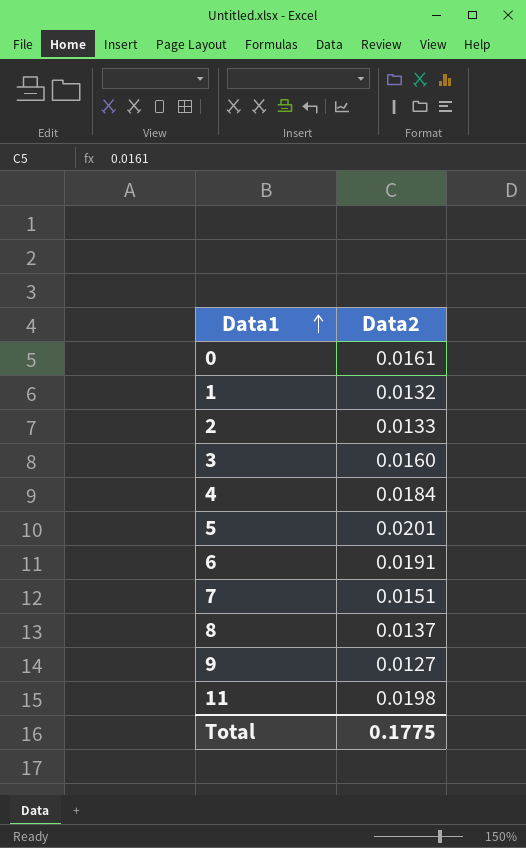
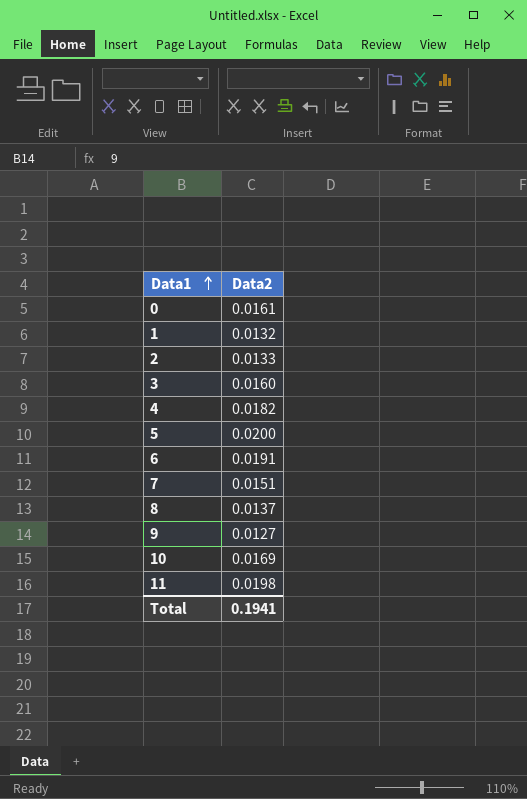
4 | Data2: 0.0184 -> 0.0182
5 | Data2: 0.0201 -> 0.0200
row 10: none -> 0.0169
Total | Data2: 0.1775 -> 0.1941

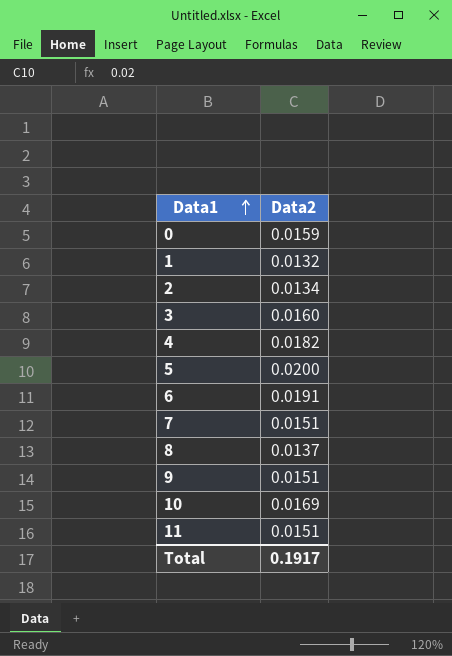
0 | Data2: 0.0161 -> 0.0159
2 | Data2: 0.0133 -> 0.0134
9 | Data2: 0.0127 -> 0.0151
11 | Data2: 0.0198 -> 0.0151
Total | Data2: 0.1941 -> 0.1917

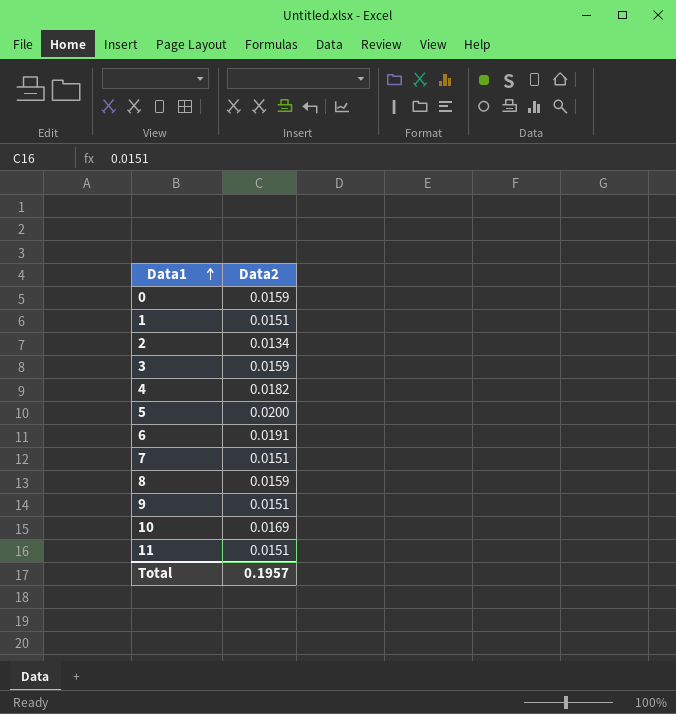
1 | Data2: 0.0132 -> 0.0151
3 | Data2: 0.0160 -> 0.0159
8 | Data2: 0.0137 -> 0.0159
Total | Data2: 0.1917 -> 0.1957

